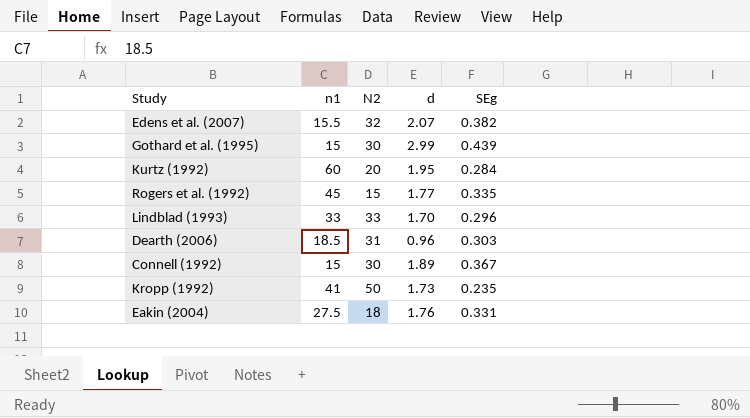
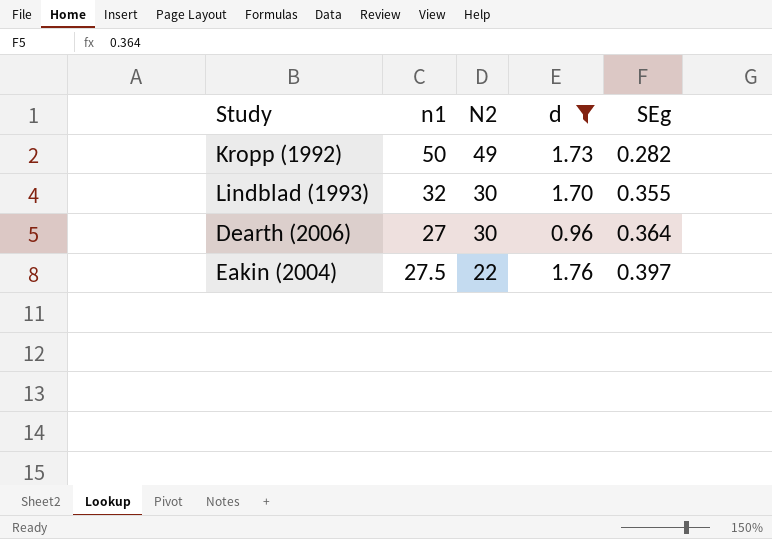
filter: none -> d <= 1.76
row order: none -> N2 descending
Kropp (1992) | n1: 41 -> 50
Kropp (1992) | N2: 50 -> 49
Kropp (1992) | SEg: 0.235 -> 0.282
Lindblad (1993) | n1: 33 -> 32
Lindblad (1993) | N2: 33 -> 30
Lindblad (1993) | SEg: 0.296 -> 0.355
Dearth (2006) | n1: 18.5 -> 27
Dearth (2006) | N2: 31 -> 30
Dearth (2006) | SEg: 0.303 -> 0.364
Eakin (2004) | N2: 18 -> 22
Eakin (2004) | SEg: 0.331 -> 0.397

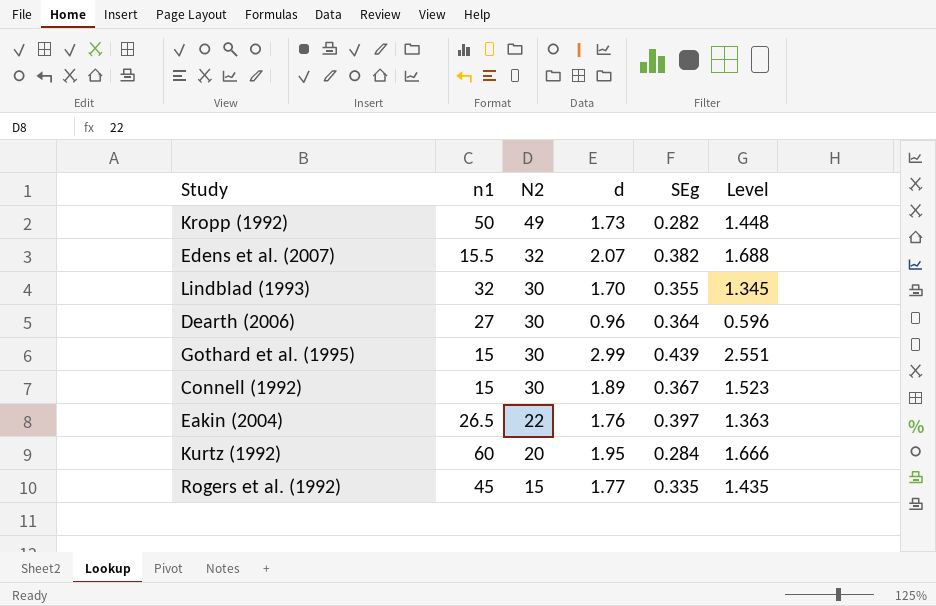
filter: d <= 1.76 -> none
column Level | formula: none -> [d] - [SEg]
Eakin (2004) | n1: 27.5 -> 26.5

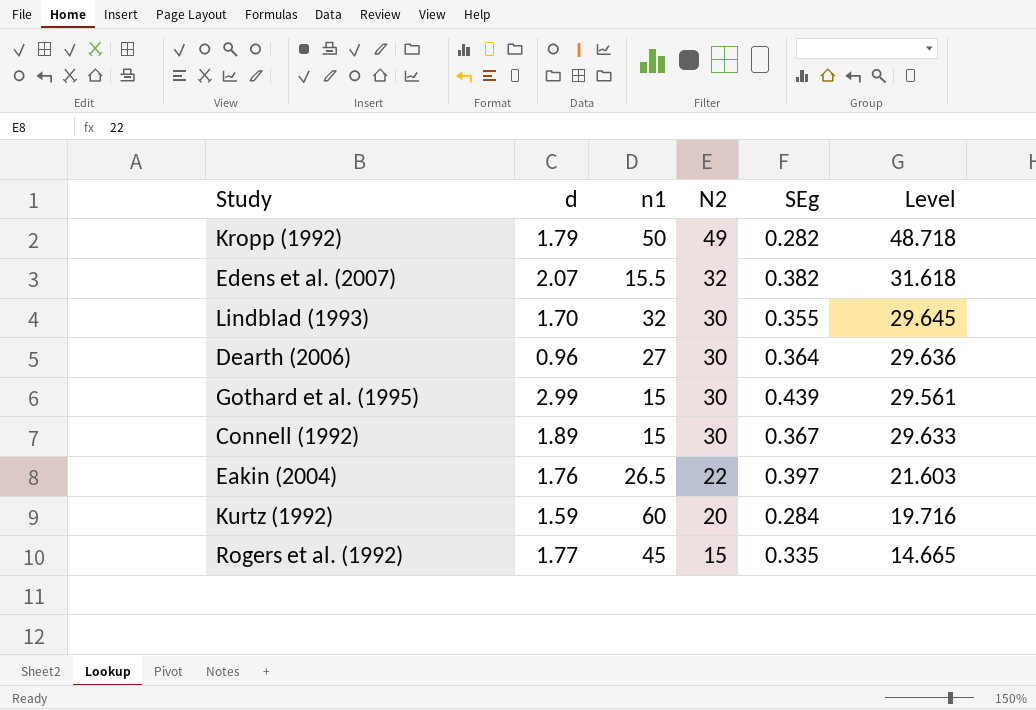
column d | position: 4 -> 2
column Level | formula: [d] - [SEg] -> [N2] - [SEg]
Kropp (1992) | d: 1.73 -> 1.79
Kurtz (1992) | d: 1.95 -> 1.59

